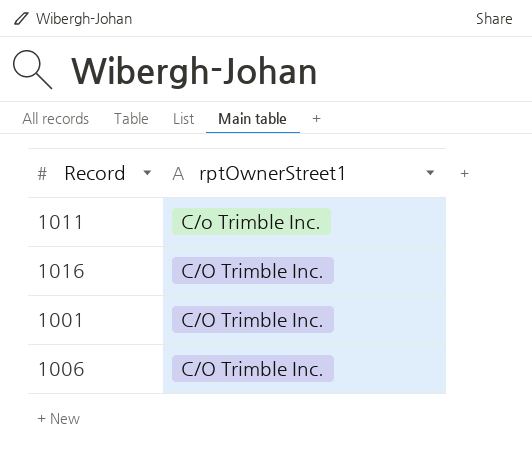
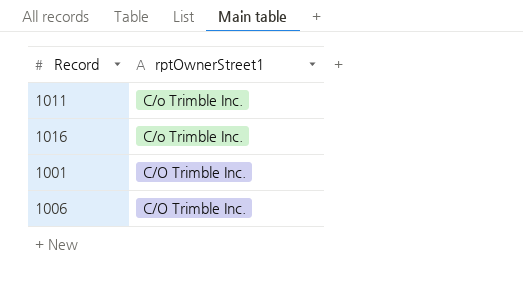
1016 | rptOwnerStreet1: C/O Trimble Inc. -> C/o Trimble Inc.

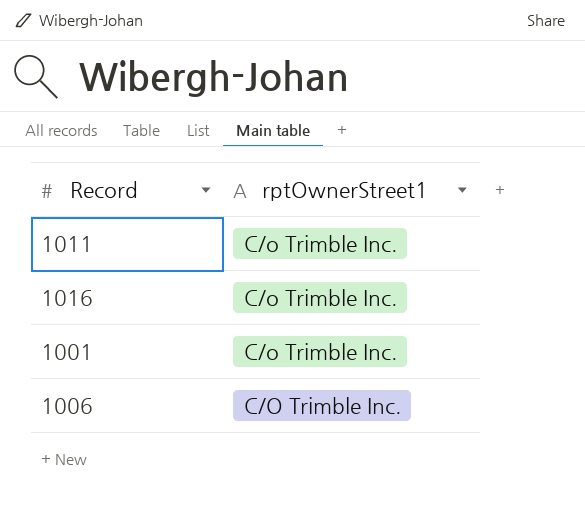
1001 | rptOwnerStreet1: C/O Trimble Inc. -> C/o Trimble Inc.

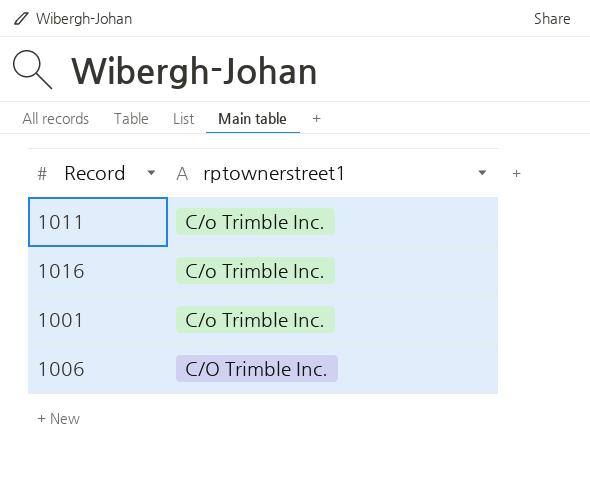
column name: rptOwnerStreet1 -> rptownerstreet1

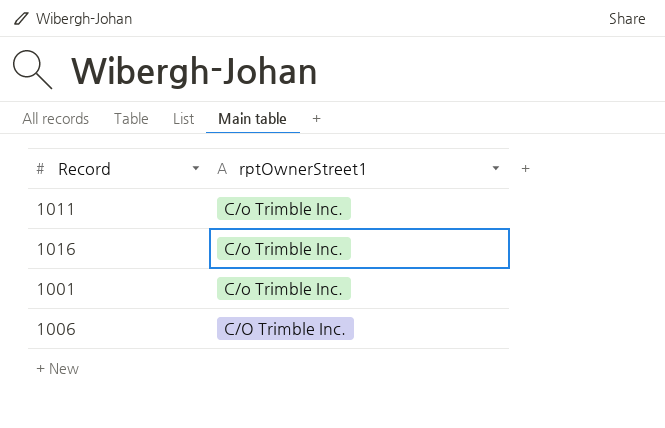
column name: rptownerstreet1 -> rptOwnerStreet1

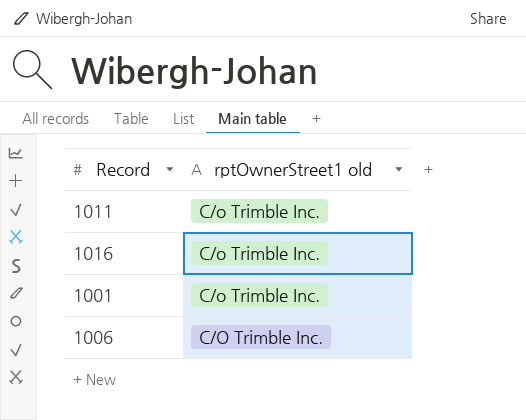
column name: rptOwnerStreet1 -> rptOwnerStreet1 old

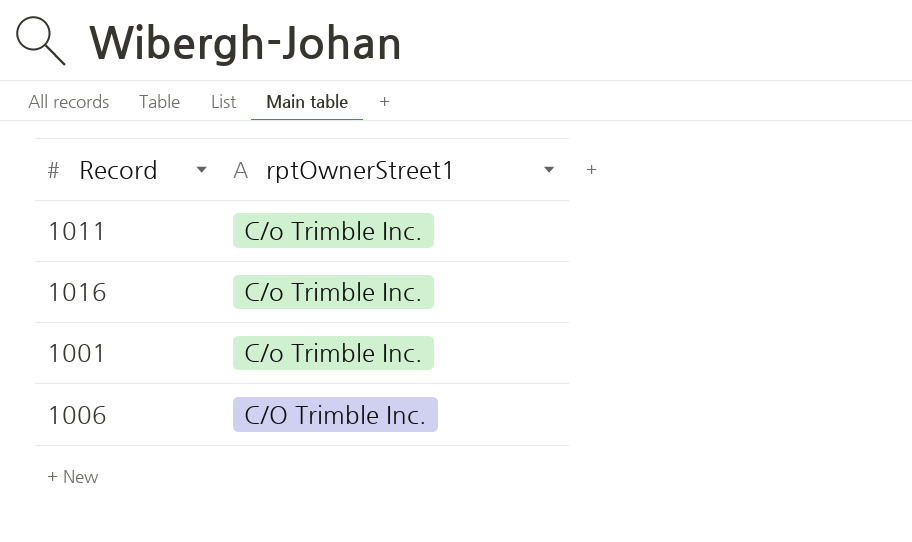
column name: rptOwnerStreet1 old -> rptOwnerStreet1

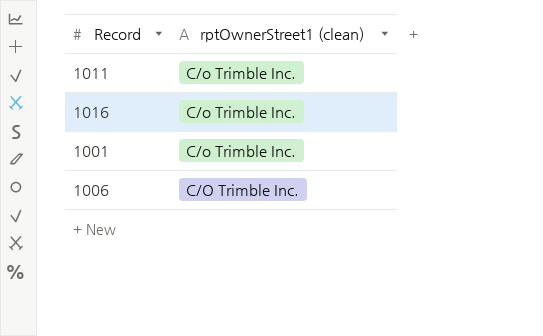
column name: rptOwnerStreet1 -> rptOwnerStreet1 (clean)

